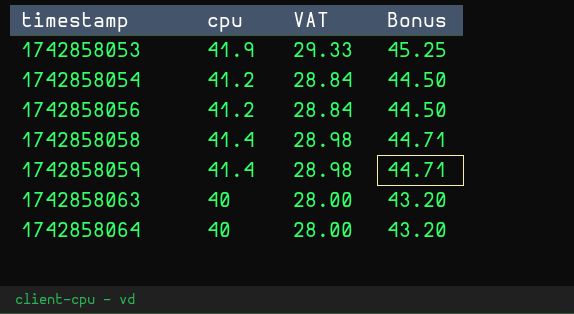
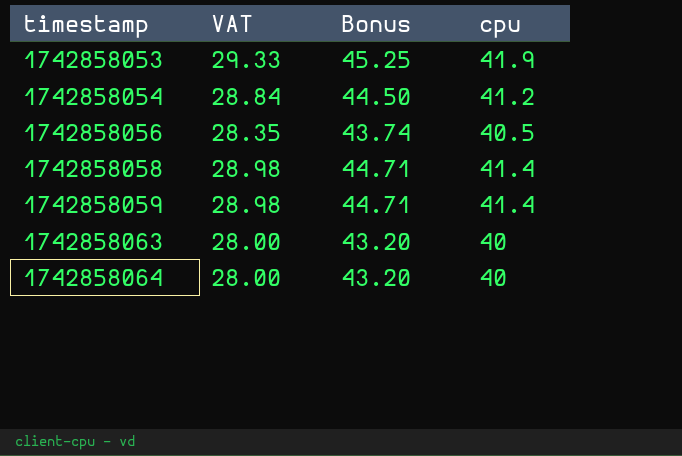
column cpu | position: 2 -> 4
1742858056 | VAT: 28.84 -> 28.35
1742858056 | Bonus: 44.50 -> 43.74
1742858056 | cpu: 41.2 -> 40.5

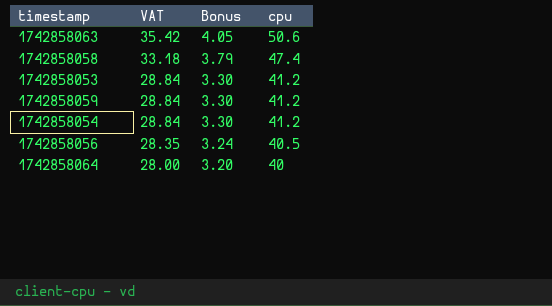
row order: timestamp ascending -> VAT descending
column Bonus | formula: [cpu] * 1.08 -> [cpu] * 0.08
1742858063 | VAT: 28.00 -> 35.42
1742858063 | cpu: 40 -> 50.6
1742858058 | VAT: 28.98 -> 33.18
1742858058 | cpu: 41.4 -> 47.4
1742858053 | VAT: 29.33 -> 28.84
1742858053 | cpu: 41.9 -> 41.2
1742858059 | VAT: 28.98 -> 28.84
1742858059 | cpu: 41.4 -> 41.2

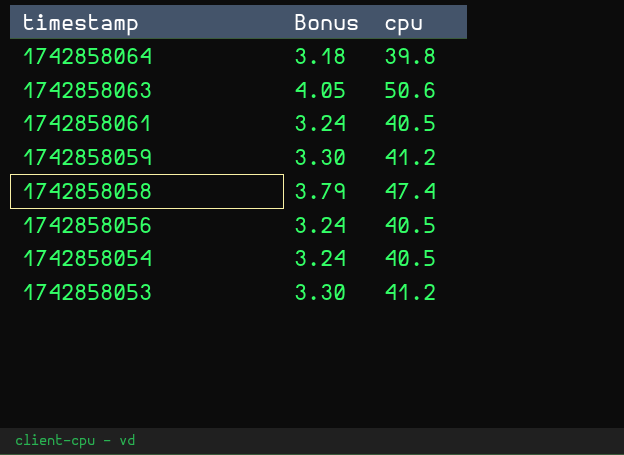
row order: VAT descending -> timestamp descending
column VAT | formula: [cpu] * 0.7 -> none
1742858064 | Bonus: 3.20 -> 3.18
1742858064 | cpu: 40 -> 39.8
row 1742858061: none -> 3.24 | 40.5
1742858054 | Bonus: 3.30 -> 3.24
1742858054 | cpu: 41.2 -> 40.5

